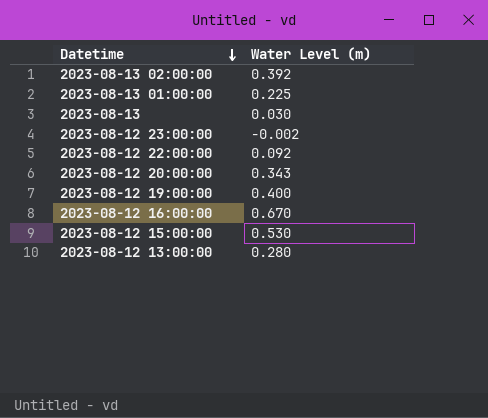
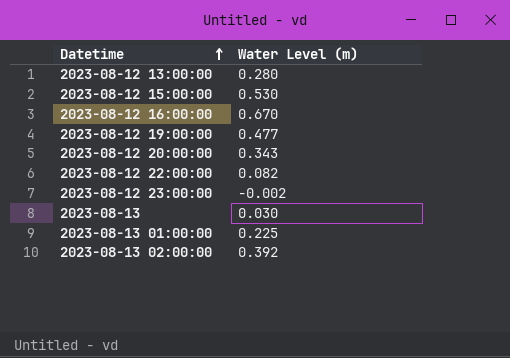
row order: Datetime descending -> Datetime ascending
2023-08-12 19:00:00 | Water Level (m): 0.400 -> 0.477
2023-08-12 22:00:00 | Water Level (m): 0.092 -> 0.082

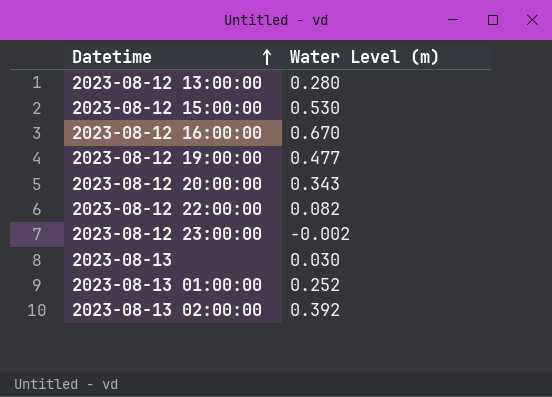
2023-08-13 01:00:00 | Water Level (m): 0.225 -> 0.252

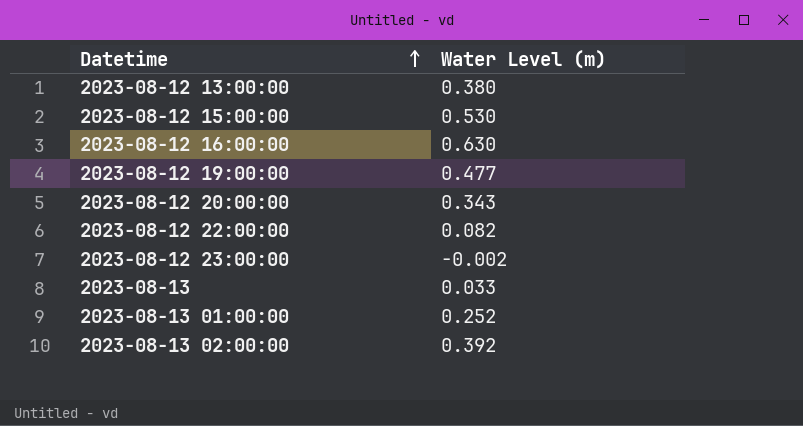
2023-08-12 13:00:00 | Water Level (m): 0.280 -> 0.380
2023-08-12 16:00:00 | Water Level (m): 0.670 -> 0.630
2023-08-13 | Water Level (m): 0.030 -> 0.033

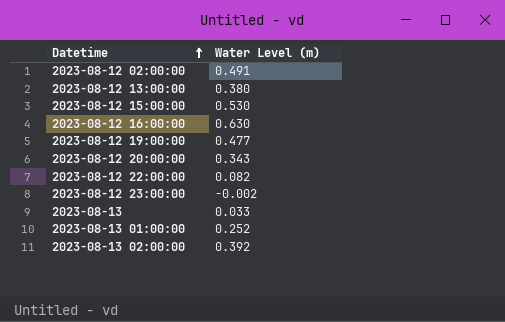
row 2023-08-12 02:00:00: none -> 0.491

